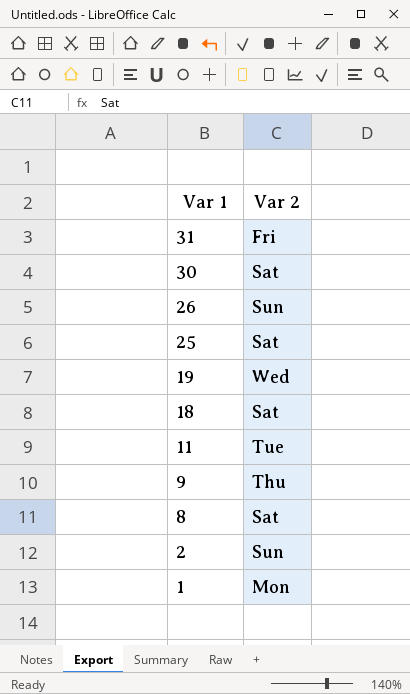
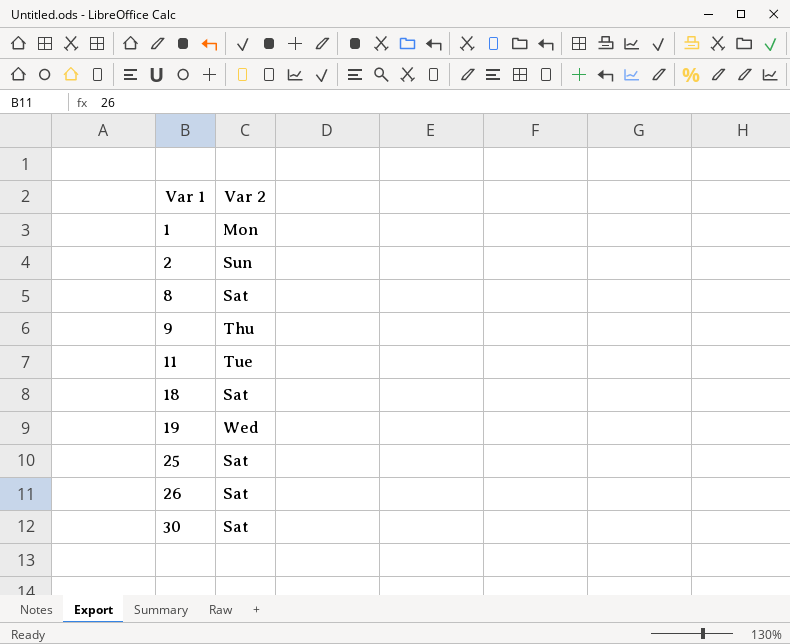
row order: Var 1 descending -> Var 1 ascending
row 31: Fri -> none
26 | Var 2: Sun -> Sat

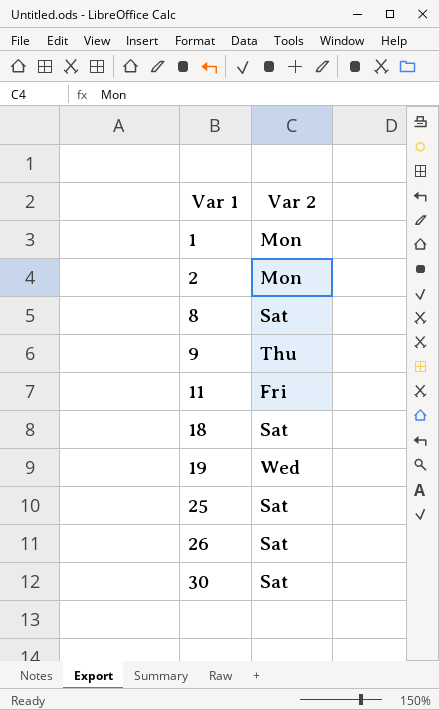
2 | Var 2: Sun -> Mon
11 | Var 2: Tue -> Fri

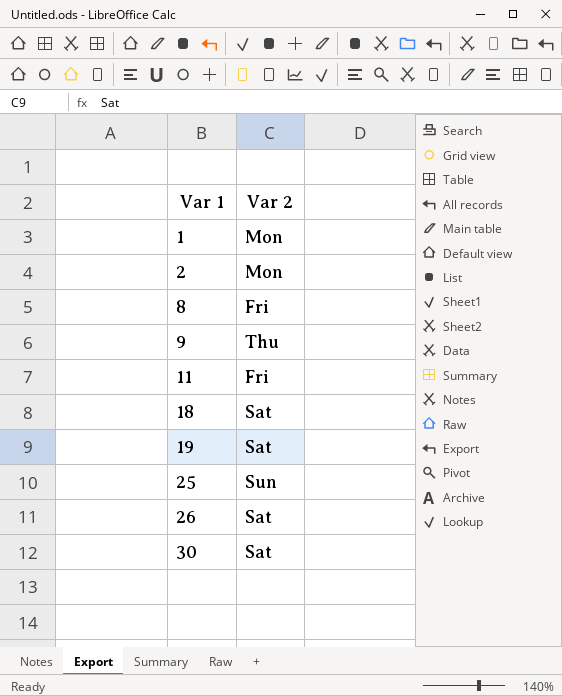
8 | Var 2: Sat -> Fri
19 | Var 2: Wed -> Sat
25 | Var 2: Sat -> Sun

